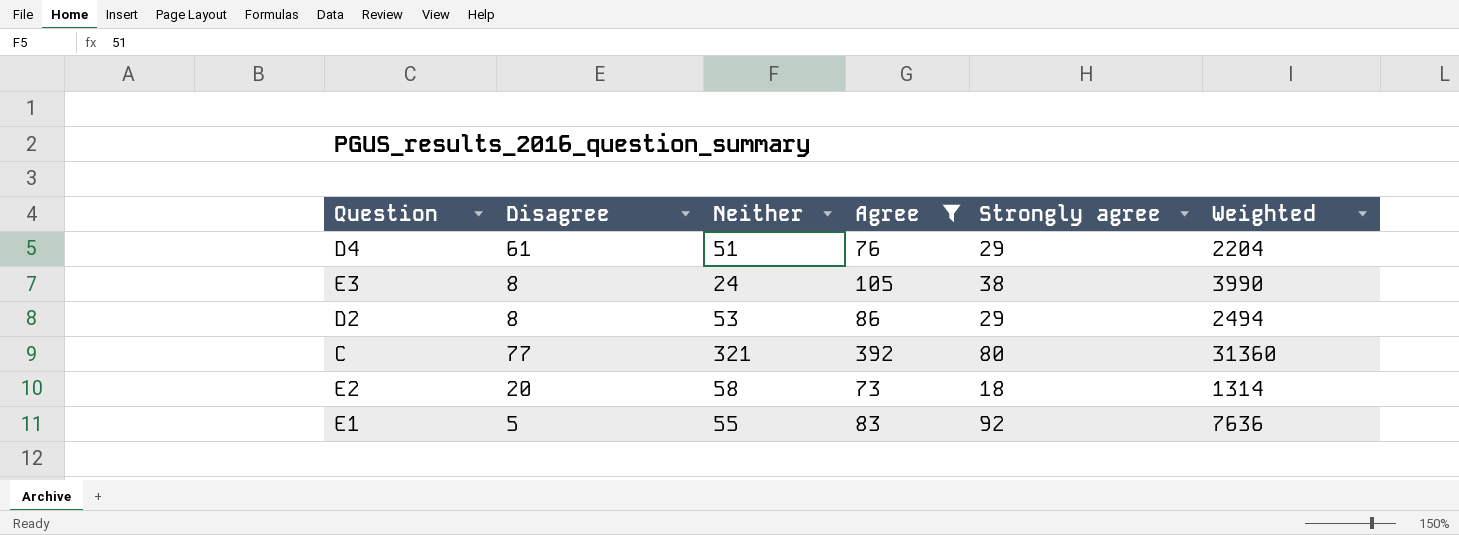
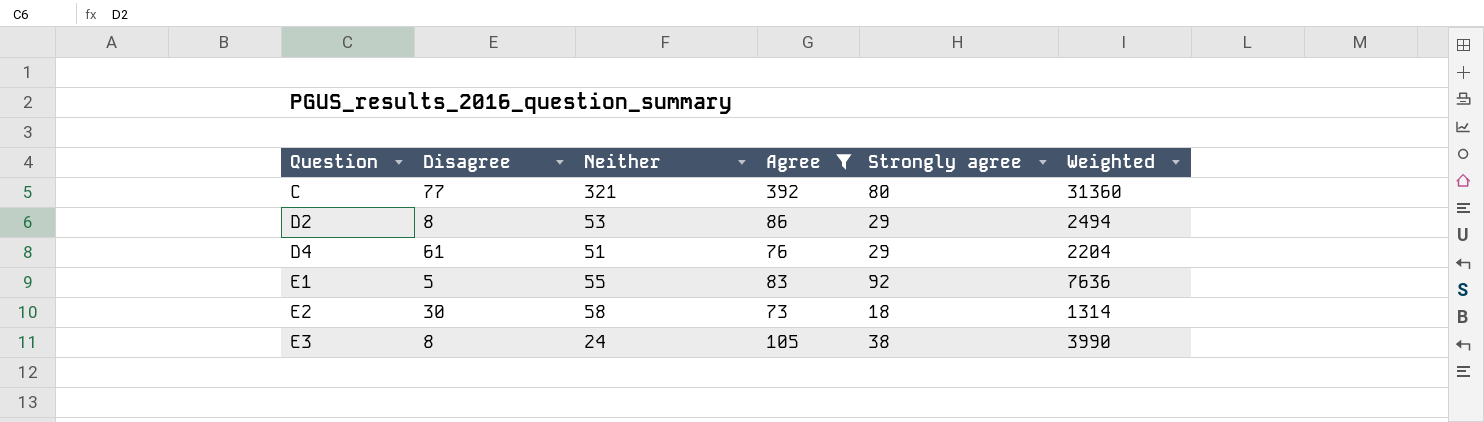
row order: none -> Question ascending
E2 | Disagree: 20 -> 30

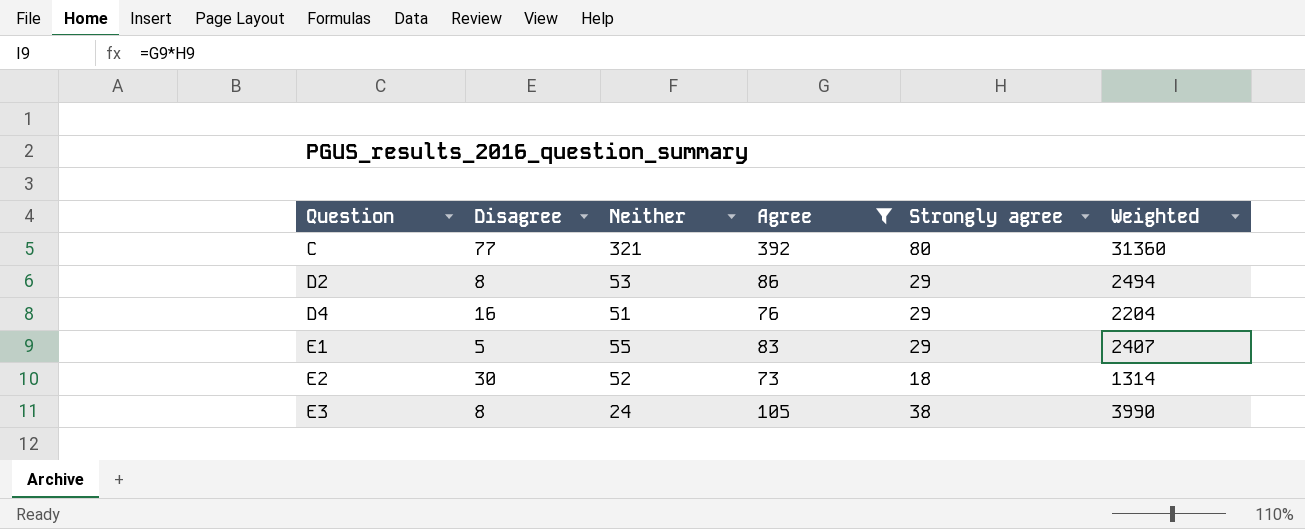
D4 | Disagree: 61 -> 16
E1 | Strongly agree: 92 -> 29
E1 | Weighted: 7636 -> 2407
E2 | Neither: 58 -> 52

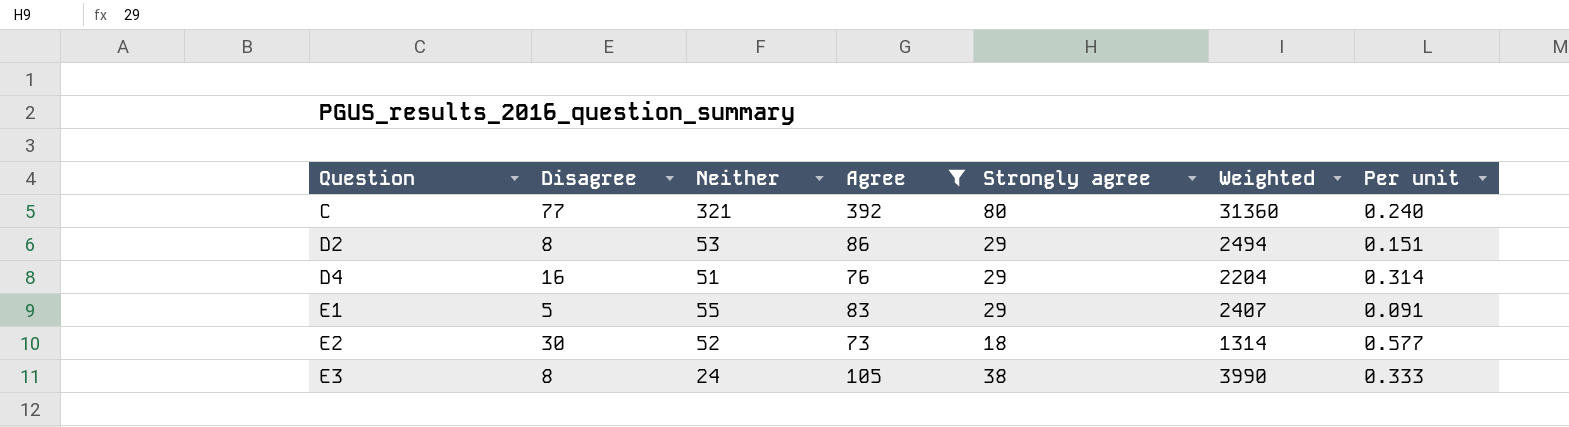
column Per unit | formula: none -> [Disagree] / [Neither]

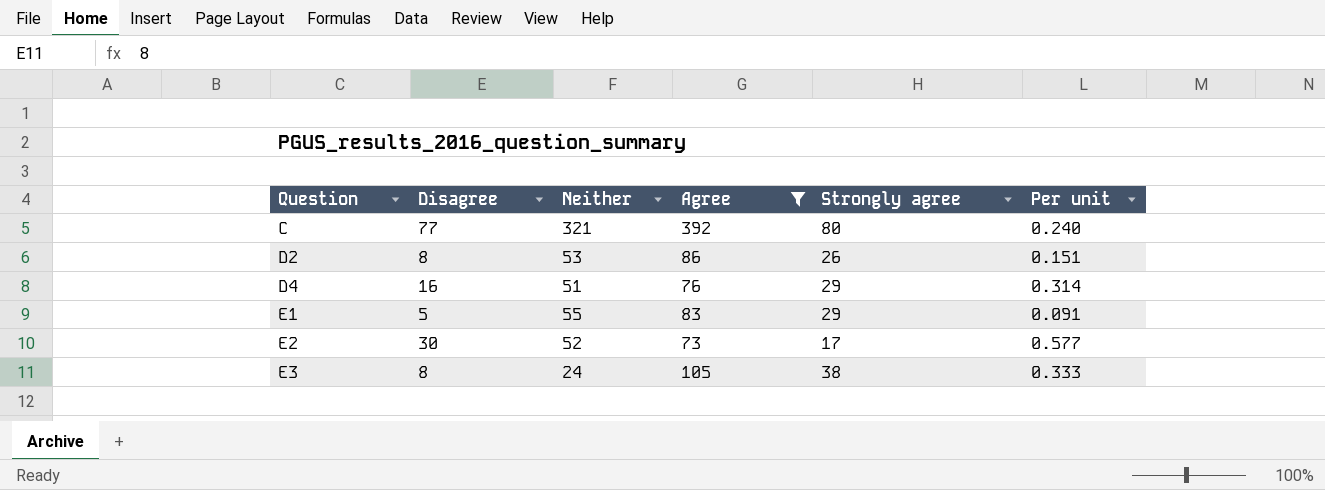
column Weighted | formula: [Agree] * [Strongly agree] -> none
D2 | Strongly agree: 29 -> 26
E2 | Strongly agree: 18 -> 17

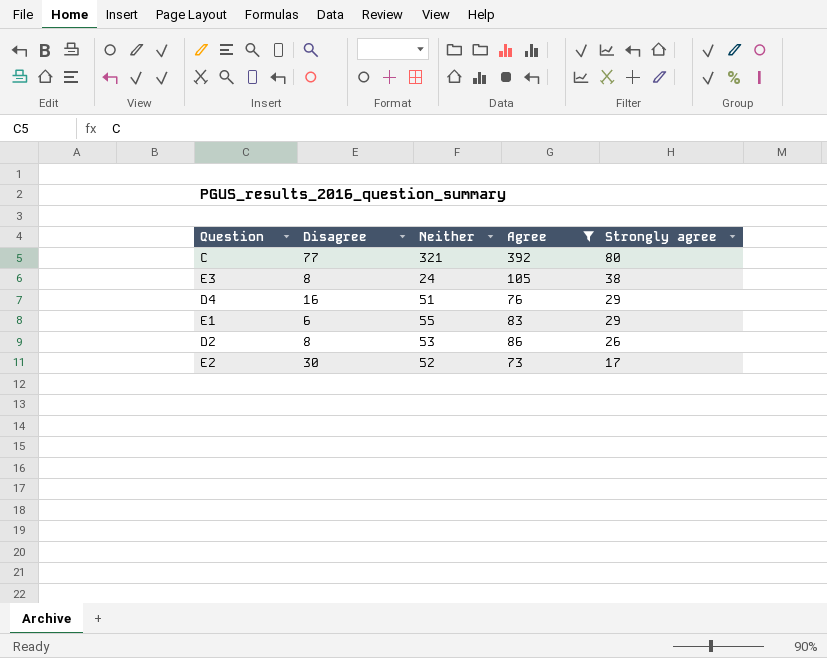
row order: Question ascending -> Strongly agree descending
column Per unit | formula: [Disagree] / [Neither] -> none
E1 | Disagree: 5 -> 6

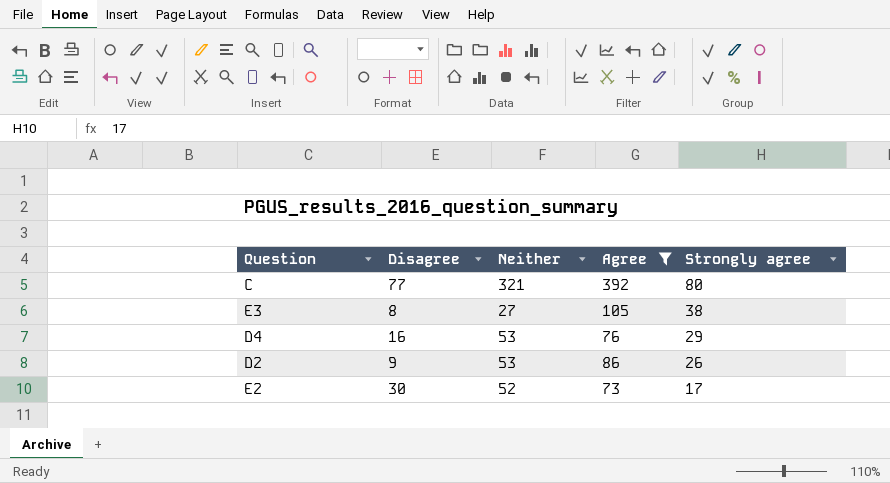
row E1: 6 | 55 | 83 | 29 -> none
E3 | Neither: 24 -> 27
D4 | Neither: 51 -> 53
D2 | Disagree: 8 -> 9

